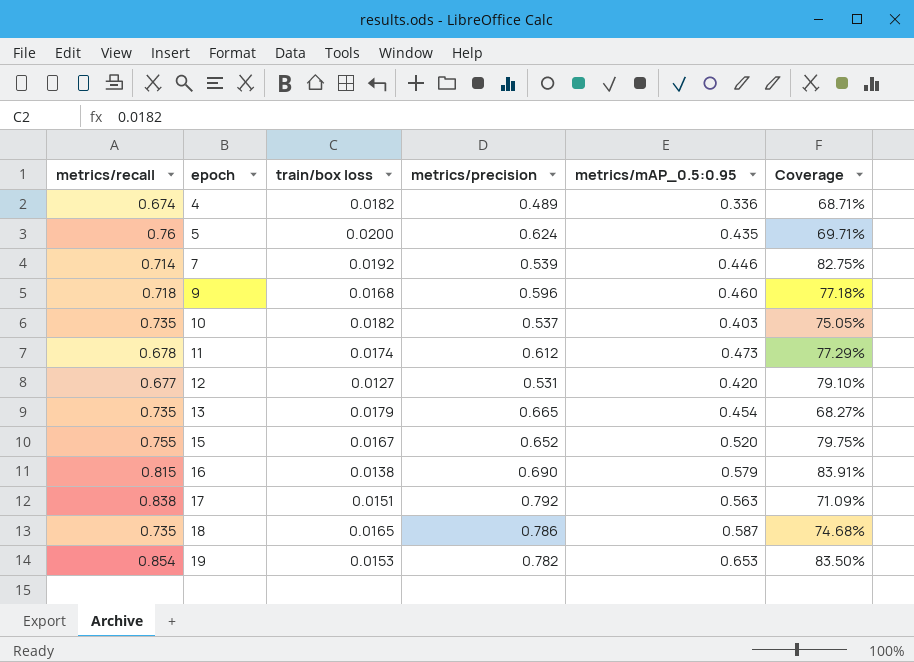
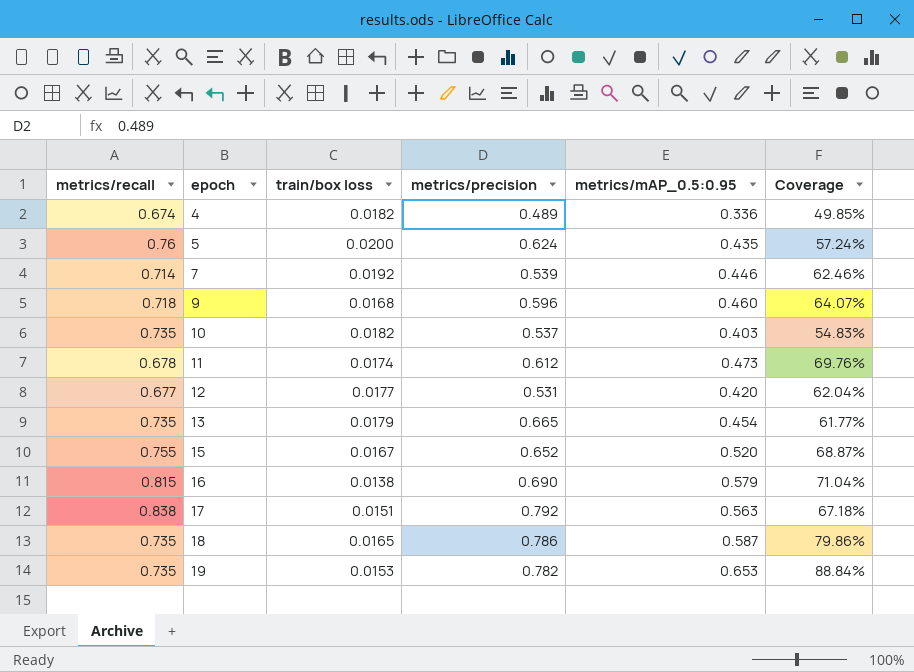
column Coverage | formula: [metrics/mAP_0.5:0.95] / [metrics/precision] -> [metrics/mAP_0.5:0.95] / [metrics/recall]
12 | train/box loss: 0.0127 -> 0.0177
19 | metrics/recall: 0.854 -> 0.735

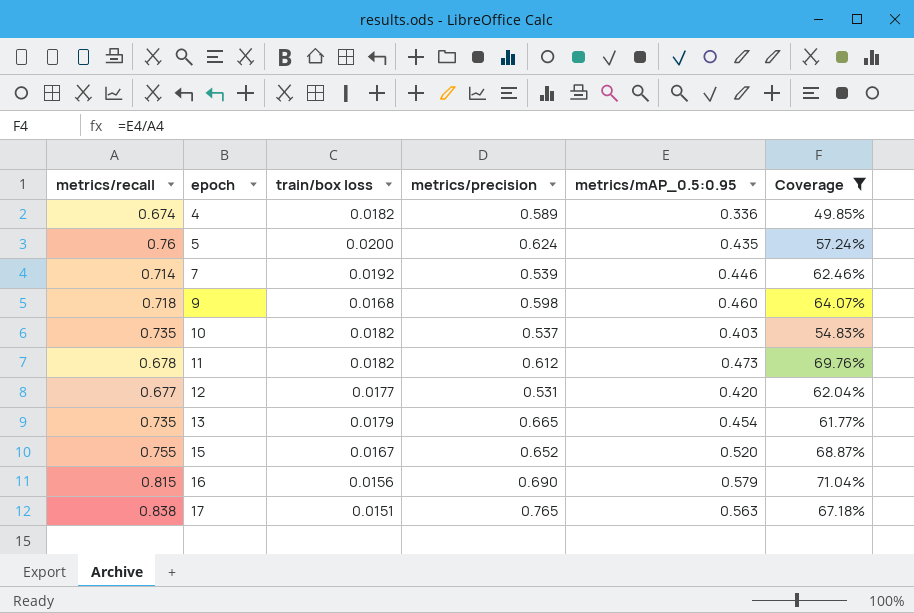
filter: none -> Coverage <= 71.04%
4 | metrics/precision: 0.489 -> 0.589
9 | metrics/precision: 0.596 -> 0.598
11 | train/box loss: 0.0174 -> 0.0182
16 | train/box loss: 0.0138 -> 0.0156
17 | metrics/precision: 0.792 -> 0.765

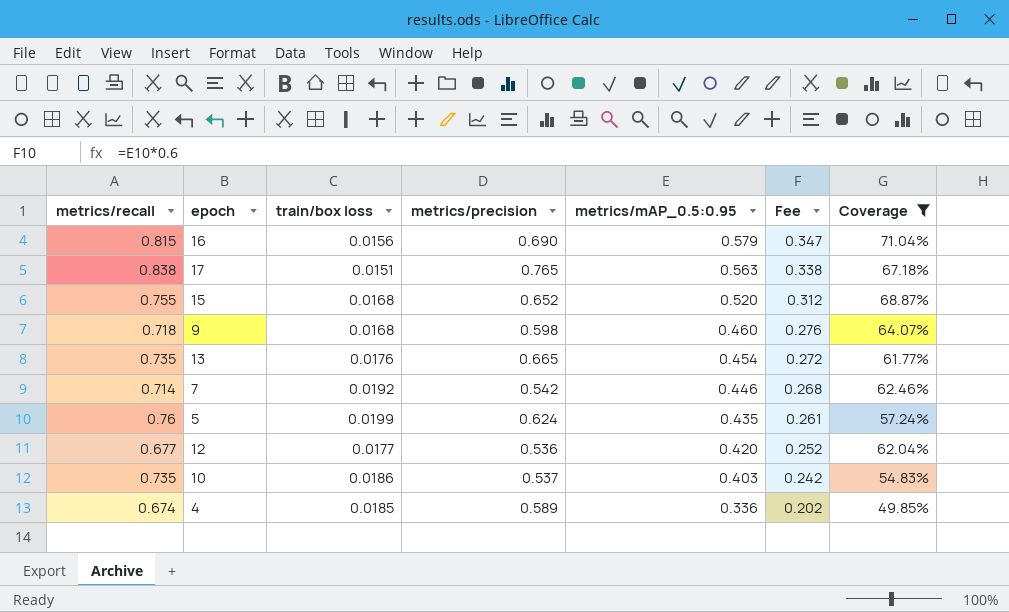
row order: epoch ascending -> metrics/mAP_0.5:0.95 descending
column Fee | formula: none -> [metrics/mAP_0.5:0.95] * 0.6
row 11: 0.678 | 0.0182 | 0.612 | 0.473 | 69.76% -> none
15 | train/box loss: 0.0167 -> 0.0168
13 | train/box loss: 0.0179 -> 0.0176
7 | metrics/precision: 0.539 -> 0.542
5 | train/box loss: 0.0200 -> 0.0199
12 | metrics/precision: 0.531 -> 0.536
10 | train/box loss: 0.0182 -> 0.0186
4 | train/box loss: 0.0182 -> 0.0185

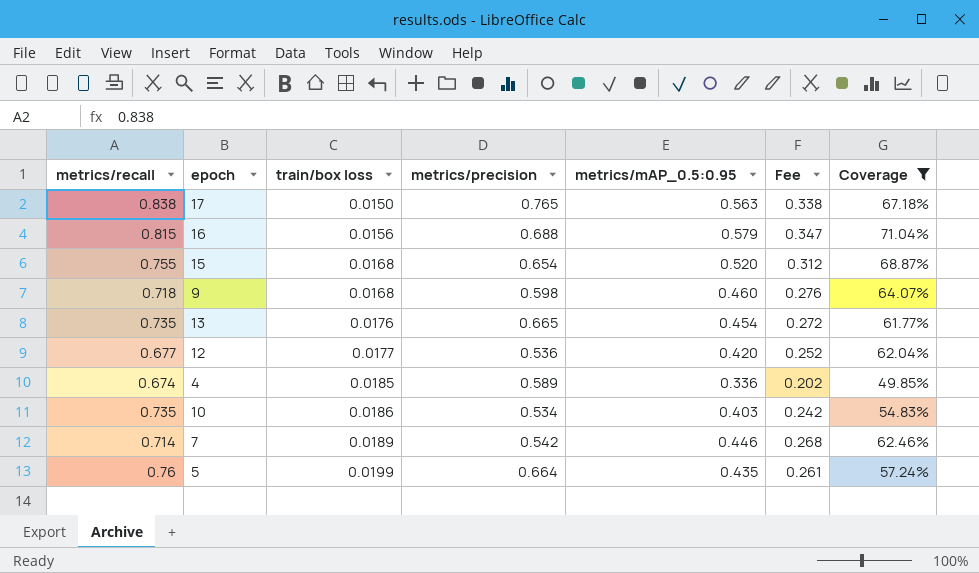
row order: metrics/mAP_0.5:0.95 descending -> train/box loss ascending
17 | train/box loss: 0.0151 -> 0.0150
16 | metrics/precision: 0.690 -> 0.688
15 | metrics/precision: 0.652 -> 0.654
10 | metrics/precision: 0.537 -> 0.534
7 | train/box loss: 0.0192 -> 0.0189
5 | metrics/precision: 0.624 -> 0.664

